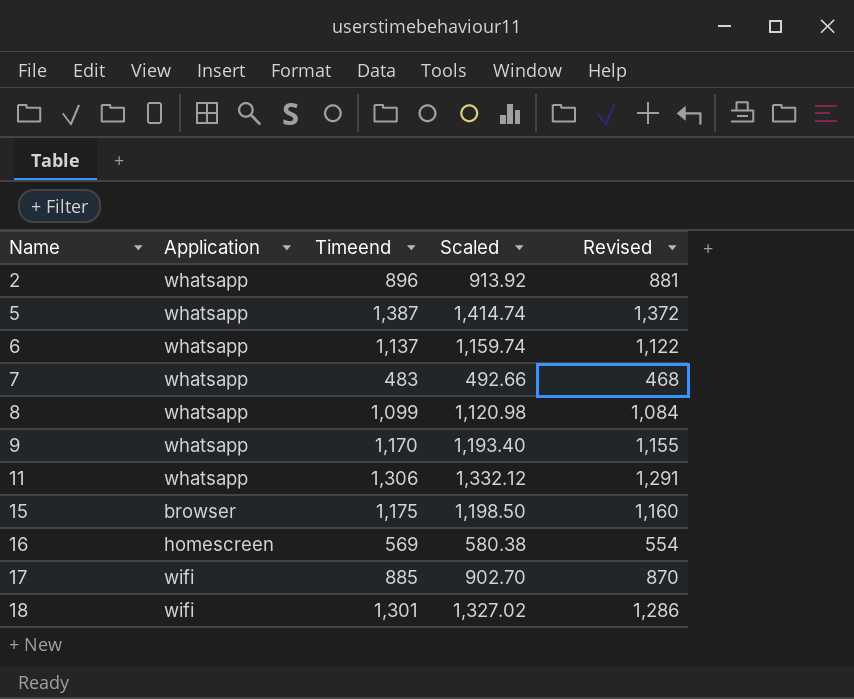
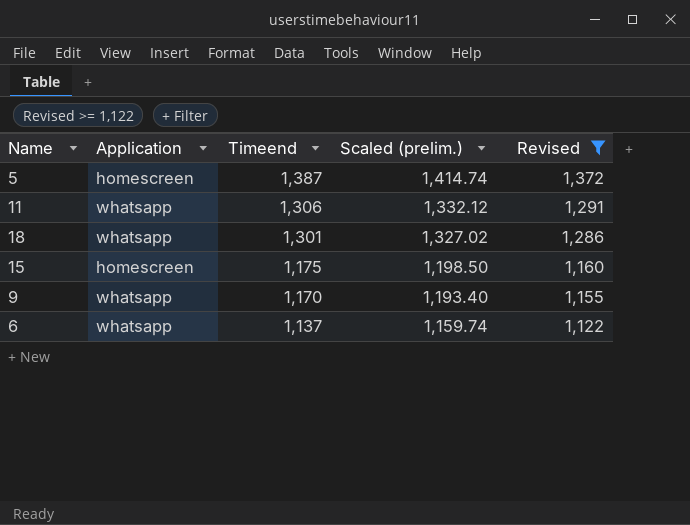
filter: none -> Revised >= 1,122
row order: Name ascending -> Timeend descending
column name: Scaled -> Scaled (prelim.)
5 | Application: whatsapp -> homescreen
18 | Application: wifi -> whatsapp
15 | Application: browser -> homescreen

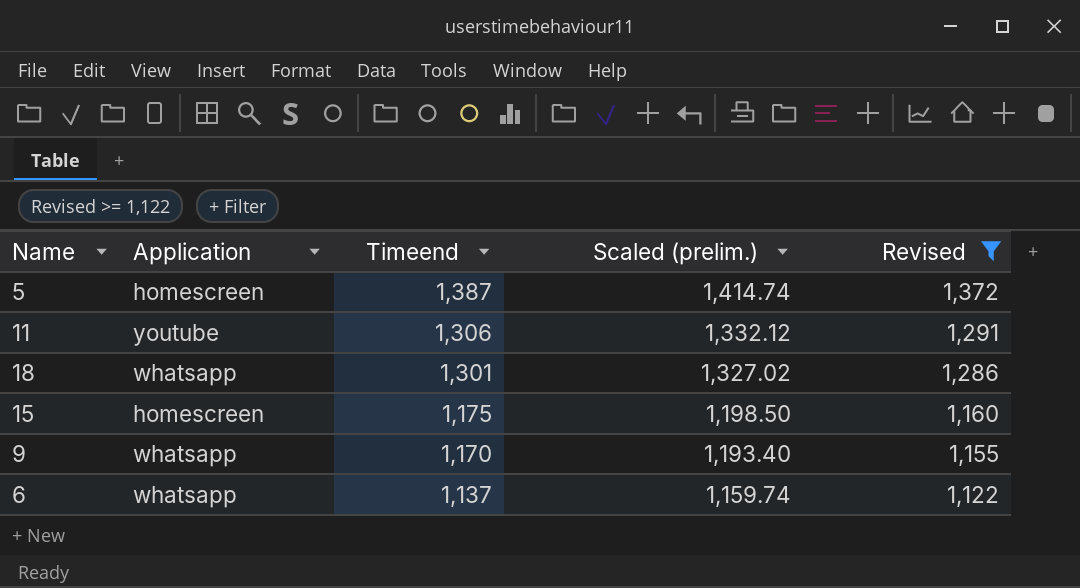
11 | Application: whatsapp -> youtube

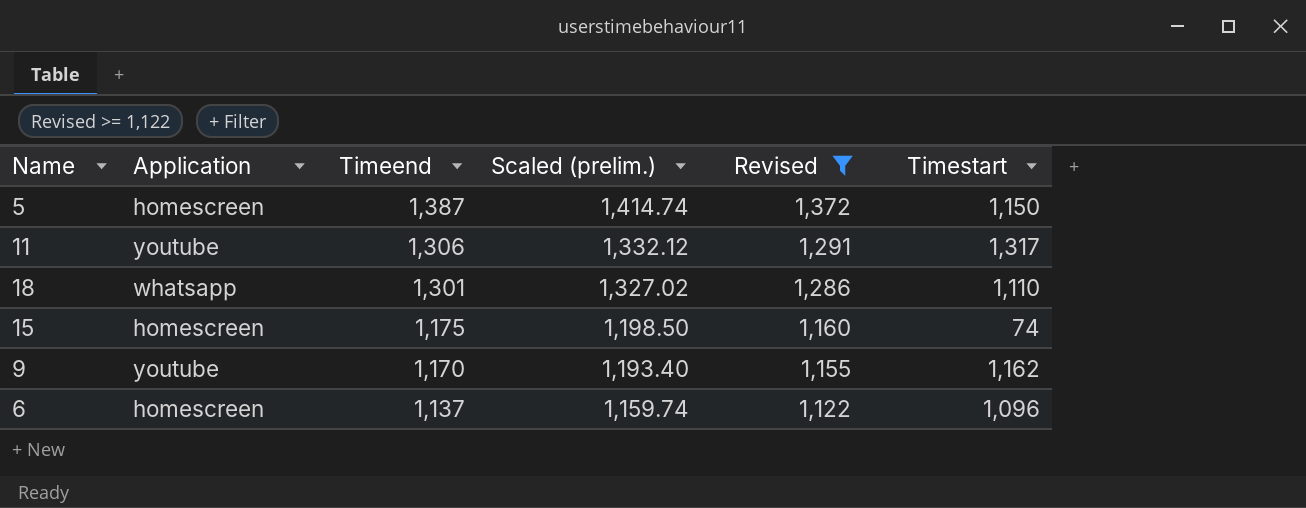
column Timestart | position: none -> 6
9 | Application: whatsapp -> youtube
6 | Application: whatsapp -> homescreen

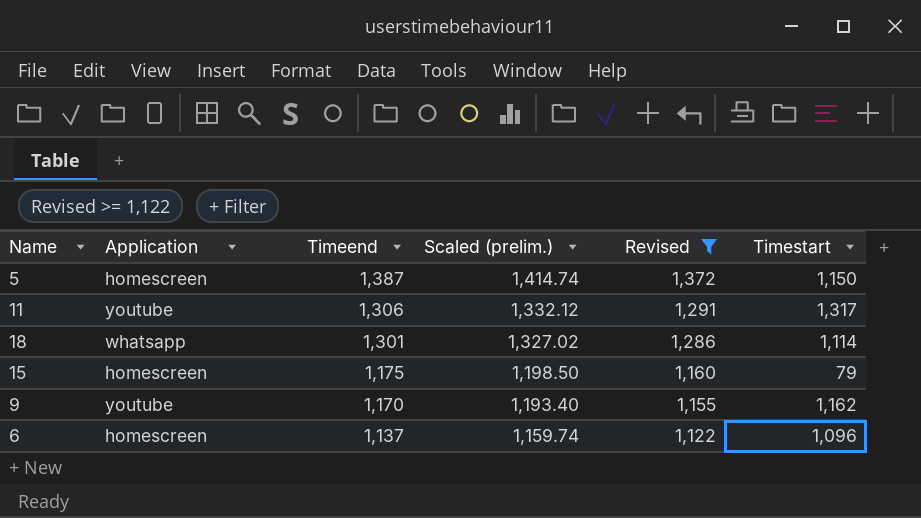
18 | Timestart: 1,110 -> 1,114
15 | Timestart: 74 -> 79

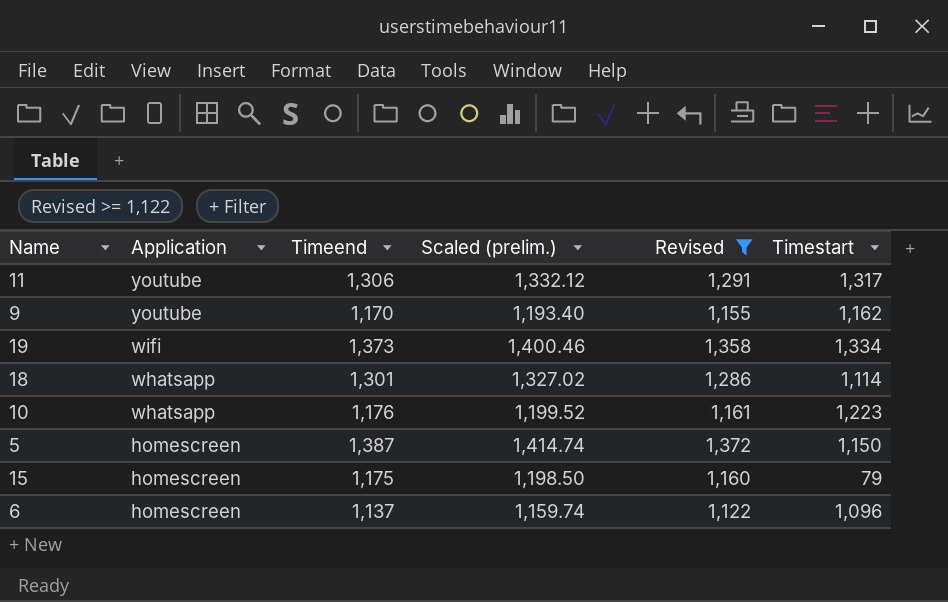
row order: Timeend descending -> Application descending
row 19: none -> wifi | 1,373 | 1,400.46 | 1,358 | 1,334
row 10: none -> whatsapp | 1,176 | 1,199.52 | 1,161 | 1,223

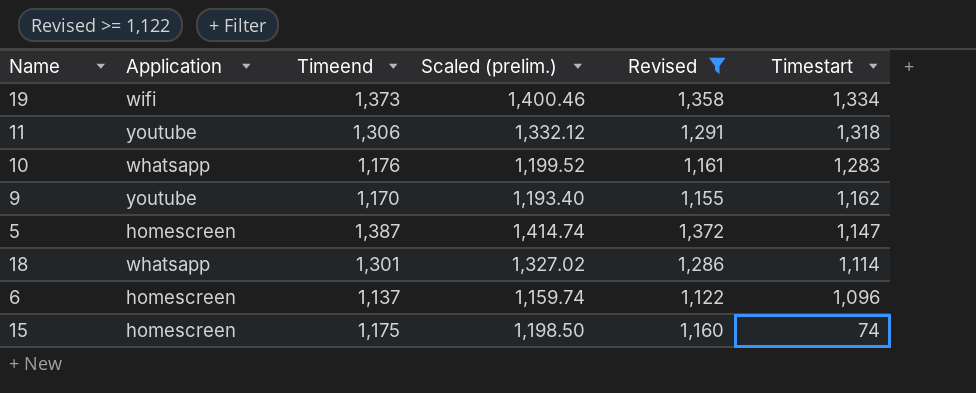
row order: Application descending -> Timestart descending
11 | Timestart: 1,317 -> 1,318
10 | Timestart: 1,223 -> 1,283
5 | Timestart: 1,150 -> 1,147
15 | Timestart: 79 -> 74

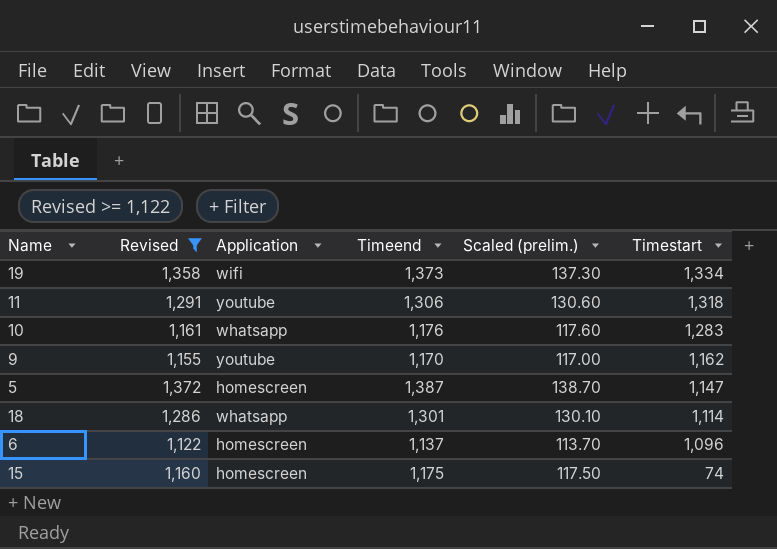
column Revised | position: 5 -> 2
column Scaled (prelim.) | formula: [Timeend] * 1.02 -> [Timeend] * 0.1

